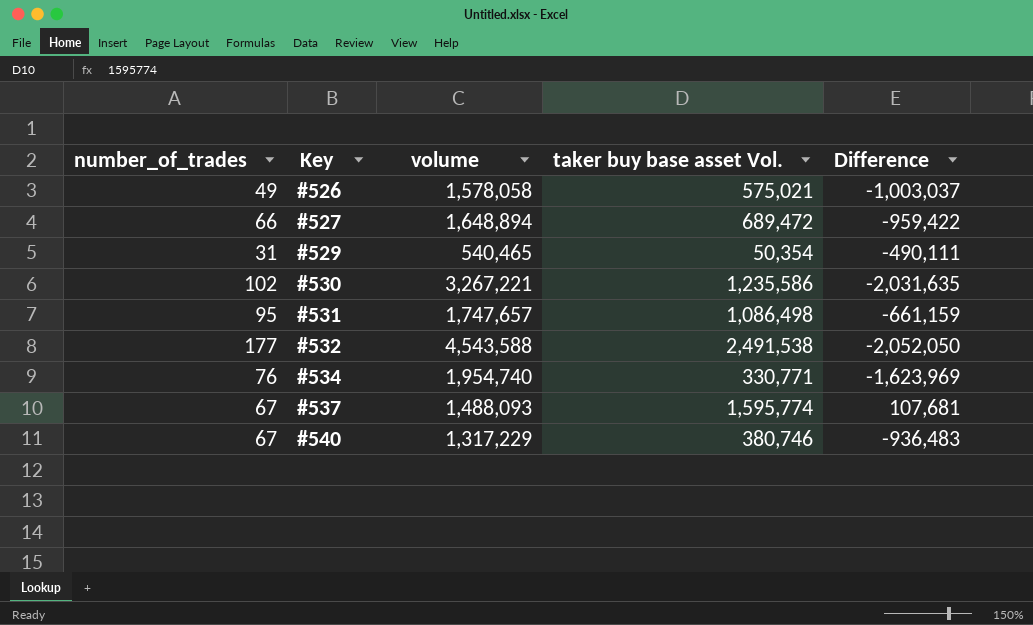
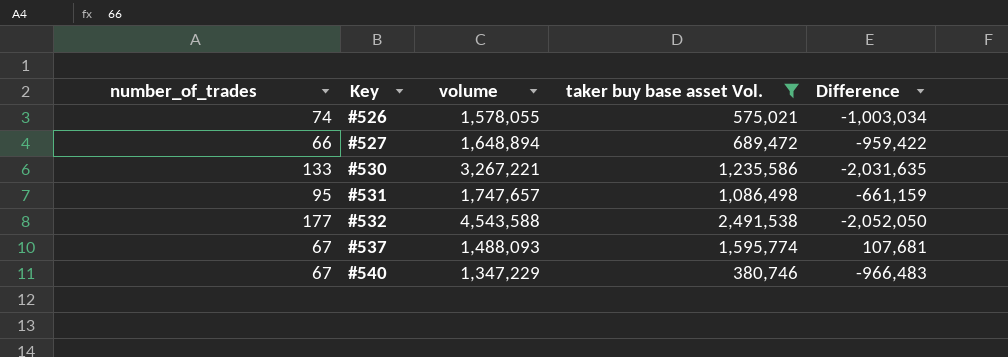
filter: none -> taker buy base asset Vol. >= 380,746
#526 | number_of_trades: 49 -> 74
#526 | volume: 1,578,058 -> 1,578,055
#526 | Difference: -1,003,037 -> -1,003,034
#530 | number_of_trades: 102 -> 133
#540 | volume: 1,317,229 -> 1,347,229
#540 | Difference: -936,483 -> -966,483

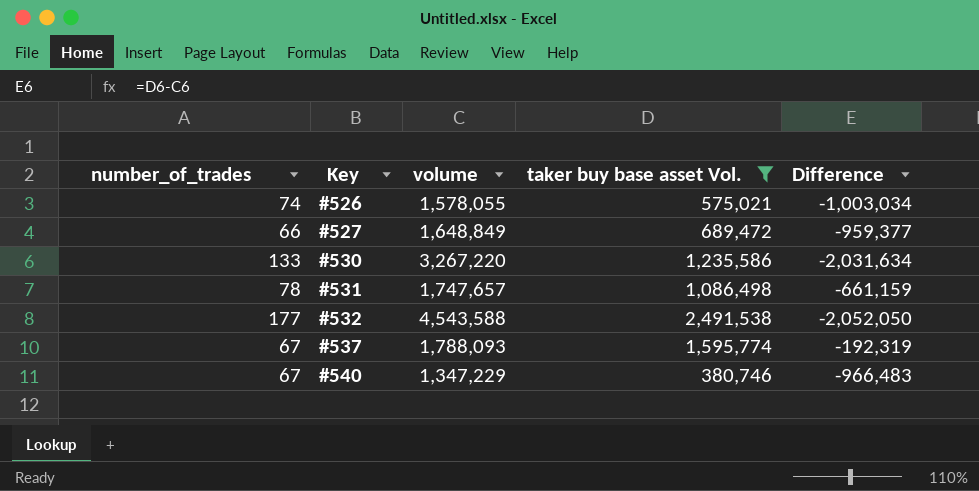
#527 | volume: 1,648,894 -> 1,648,849
#527 | Difference: -959,422 -> -959,377
#530 | volume: 3,267,221 -> 3,267,220
#530 | Difference: -2,031,635 -> -2,031,634
#531 | number_of_trades: 95 -> 78
#537 | volume: 1,488,093 -> 1,788,093
#537 | Difference: 107,681 -> -192,319

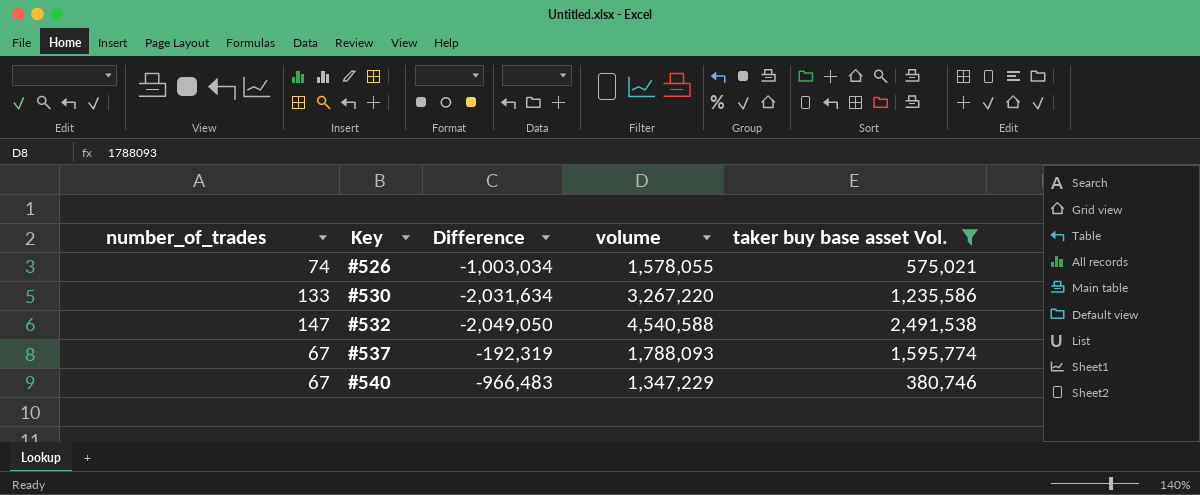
column Difference | position: 5 -> 3
row #527: 66 | 1,648,849 | 689,472 | -959,377 -> none
row #531: 78 | 1,747,657 | 1,086,498 | -661,159 -> none
#532 | number_of_trades: 177 -> 147
#532 | Difference: -2,052,050 -> -2,049,050
#532 | volume: 4,543,588 -> 4,540,588

